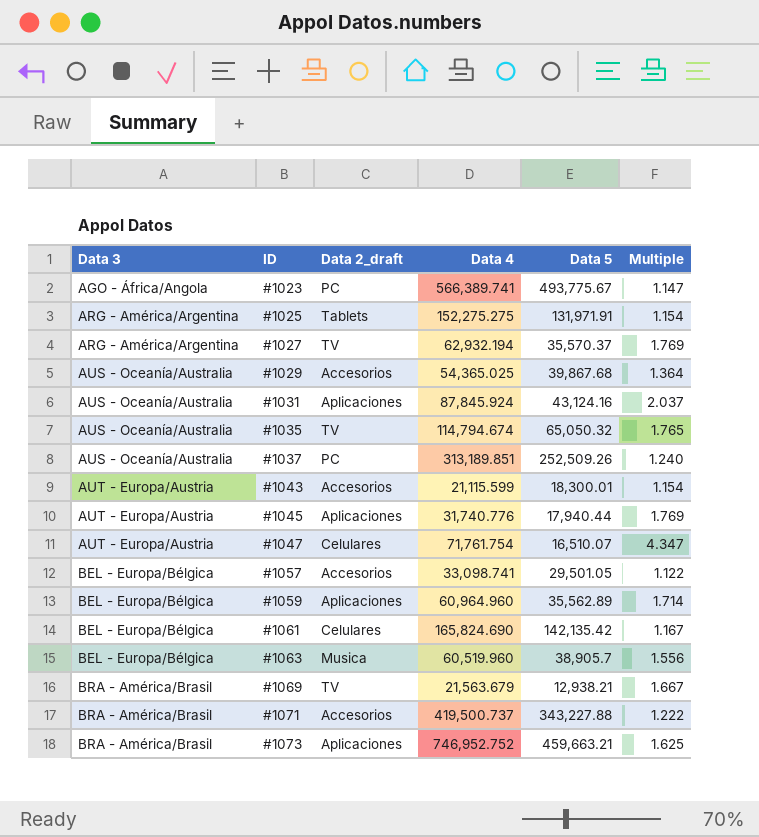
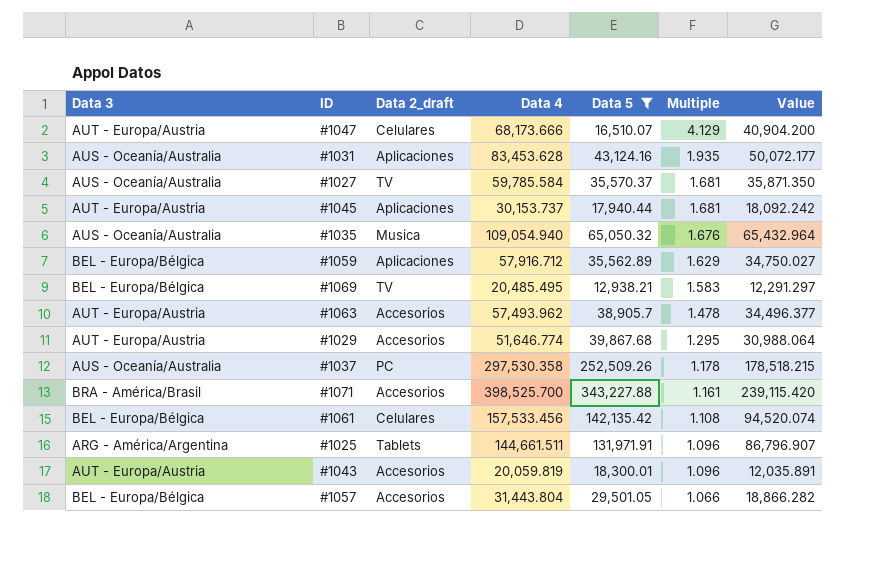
filter: none -> Data 5 <= 343,227.88
row order: Data 3 ascending -> Multiple descending
column Value | formula: none -> [Data 4] * 0.6
#1047 | Data 4: 71,761.754 -> 68,173.666
#1047 | Multiple: 4.347 -> 4.129
#1031 | Data 4: 87,845.924 -> 83,453.628
#1031 | Multiple: 2.037 -> 1.935
#1027 | Data 3: ARG - América/Argentina -> AUS - Oceanía/Australia
#1027 | Data 4: 62,932.194 -> 59,785.584
#1027 | Multiple: 1.769 -> 1.681
#1045 | Data 4: 31,740.776 -> 30,153.737
#1045 | Multiple: 1.769 -> 1.681
#1035 | Data 2_draft: TV -> Musica
#1035 | Data 4: 114,794.674 -> 109,054.940
#1035 | Multiple: 1.765 -> 1.676
#1059 | Data 4: 60,964.960 -> 57,916.712
#1059 | Multiple: 1.714 -> 1.629
#1069 | Data 3: BRA - América/Brasil -> BEL - Europa/Bélgica
#1069 | Data 4: 21,563.679 -> 20,485.495
#1069 | Multiple: 1.667 -> 1.583
#1063 | Data 3: BEL - Europa/Bélgica -> AUT - Europa/Austria
#1063 | Data 2_draft: Musica -> Accesorios
#1063 | Data 4: 60,519.960 -> 57,493.962
#1063 | Multiple: 1.556 -> 1.478
#1029 | Data 3: AUS - Oceanía/Australia -> AUT - Europa/Austria
#1029 | Data 4: 54,365.025 -> 51,646.774
#1029 | Multiple: 1.364 -> 1.295
#1037 | Data 4: 313,189.851 -> 297,530.358
#1037 | Multiple: 1.240 -> 1.178
#1071 | Data 4: 419,500.737 -> 398,525.700
#1071 | Multiple: 1.222 -> 1.161
#1061 | Data 4: 165,824.690 -> 157,533.456
#1061 | Multiple: 1.167 -> 1.108
#1025 | Data 4: 152,275.275 -> 144,661.511
#1025 | Multiple: 1.154 -> 1.096
#1043 | Data 4: 21,115.599 -> 20,059.819
#1043 | Multiple: 1.154 -> 1.096
#1057 | Data 4: 33,098.741 -> 31,443.804
#1057 | Multiple: 1.122 -> 1.066

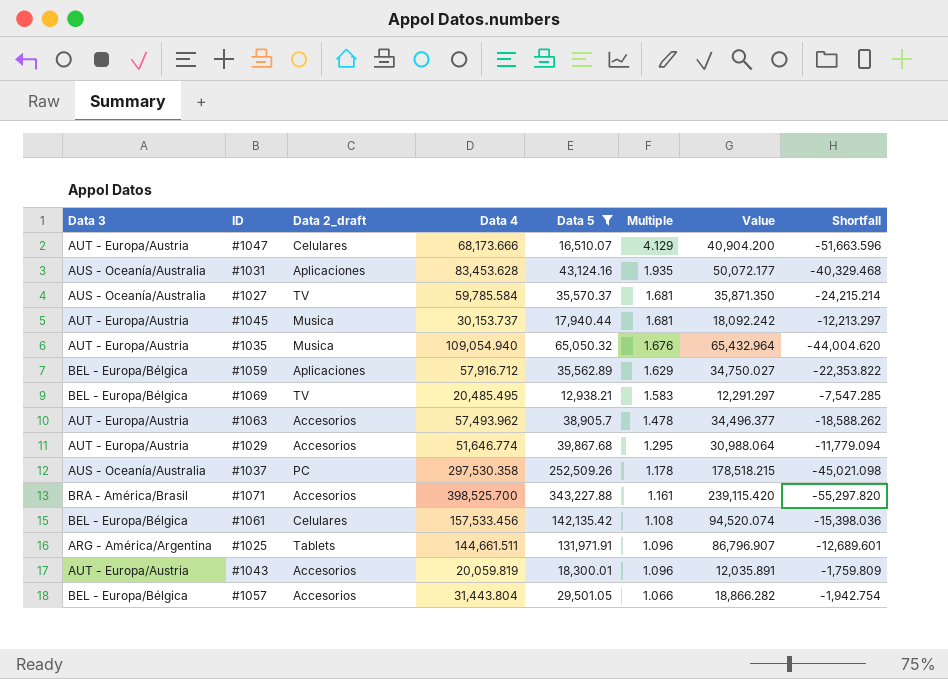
column Shortfall | formula: none -> [Data 5] - [Data 4]
#1045 | Data 2_draft: Aplicaciones -> Musica
#1035 | Data 3: AUS - Oceanía/Australia -> AUT - Europa/Austria

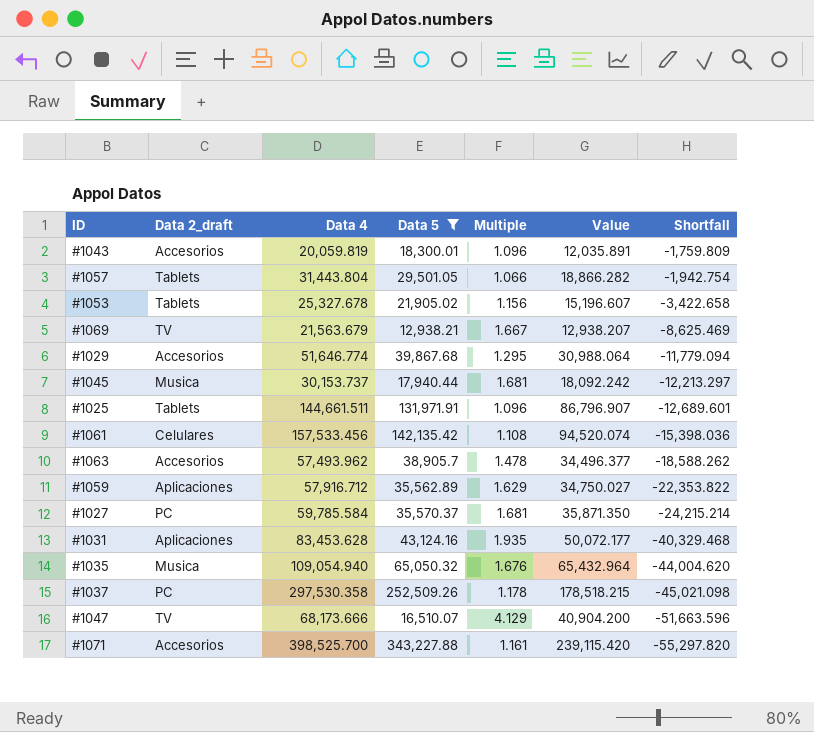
row order: Multiple descending -> Shortfall descending
column Data 3 | position: 1 -> none
#1057 | Data 2_draft: Accesorios -> Tablets
row #1053: none -> Tablets | 25,327.678 | 21,905.02 | 1.156 | 15,196.607 | -3,422.658
#1069 | Data 4: 20,485.495 -> 21,563.679
#1069 | Multiple: 1.583 -> 1.667
#1069 | Value: 12,291.297 -> 12,938.207
#1069 | Shortfall: -7,547.285 -> -8,625.469
#1027 | Data 2_draft: TV -> PC
#1047 | Data 2_draft: Celulares -> TV

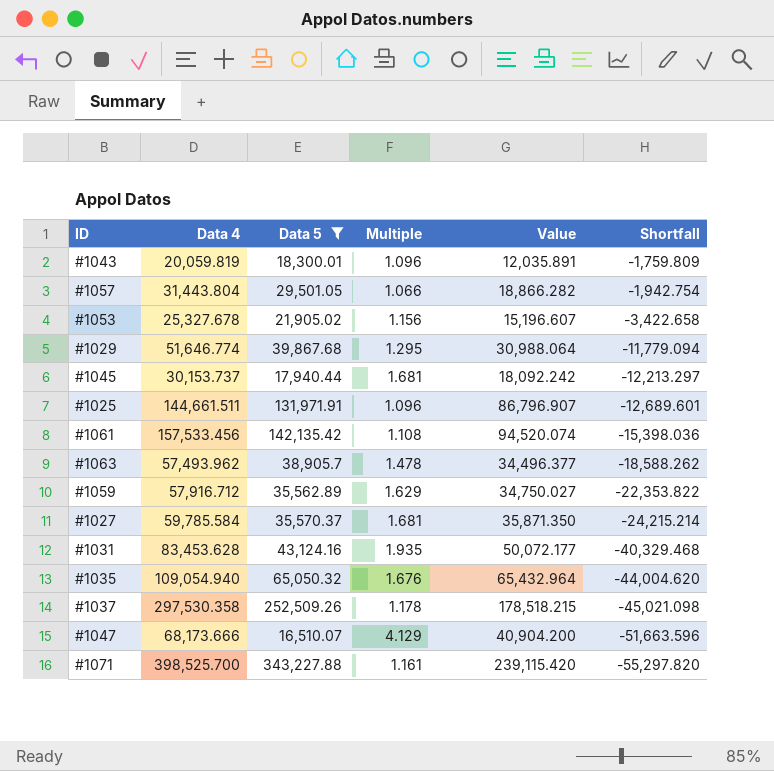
column Data 2_draft | position: 2 -> none
row #1069: TV | 21,563.679 | 12,938.21 | 1.667 | 12,938.207 | -8,625.469 -> none

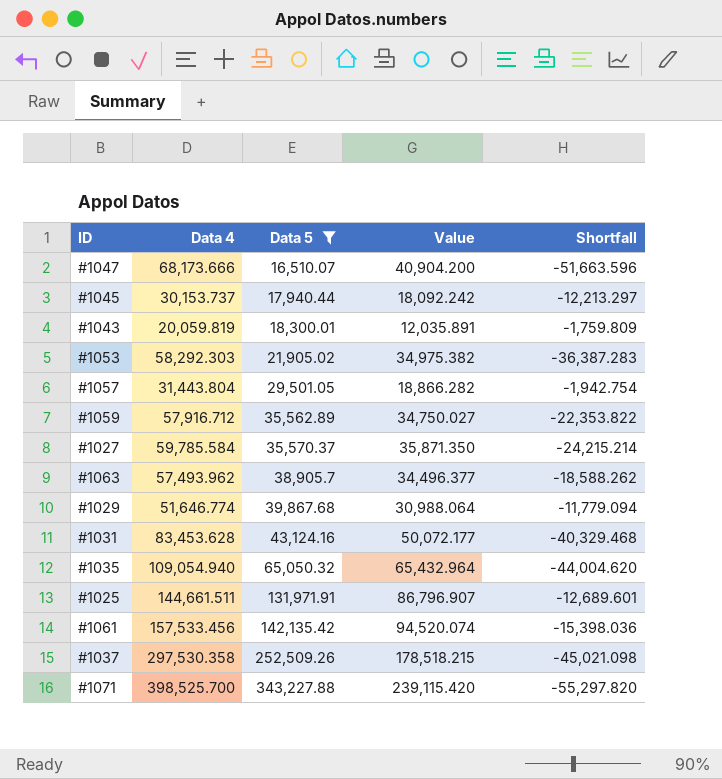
row order: Shortfall descending -> Data 5 ascending
column Multiple | formula: [Data 4] / [Data 5] -> none
#1053 | Data 4: 25,327.678 -> 58,292.303
#1053 | Value: 15,196.607 -> 34,975.382
#1053 | Shortfall: -3,422.658 -> -36,387.283

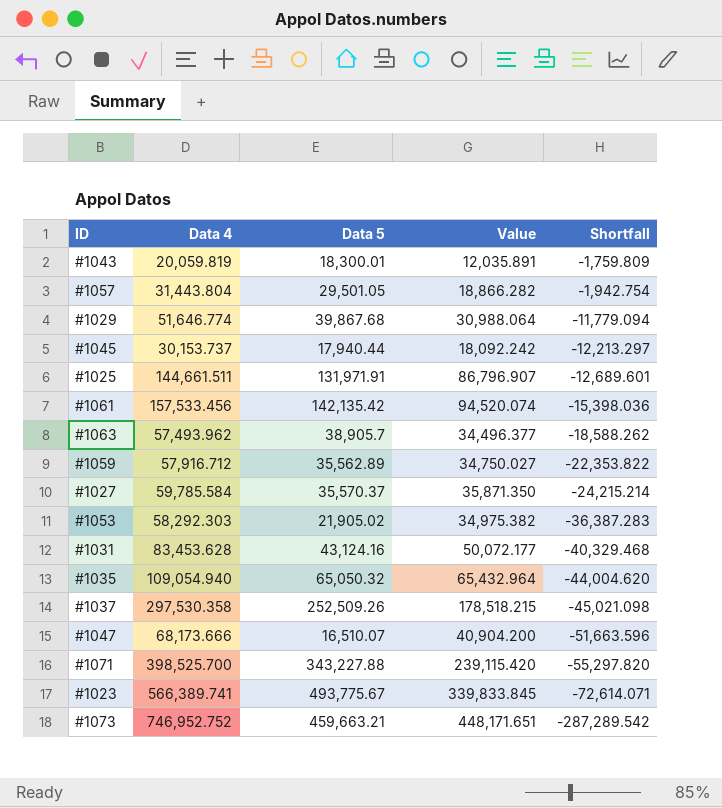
filter: Data 5 <= 343,227.88 -> none
row order: Data 5 ascending -> Shortfall descending

